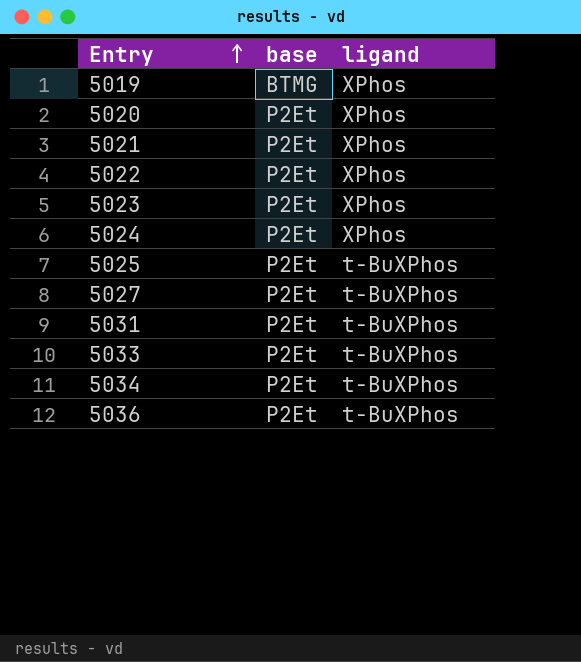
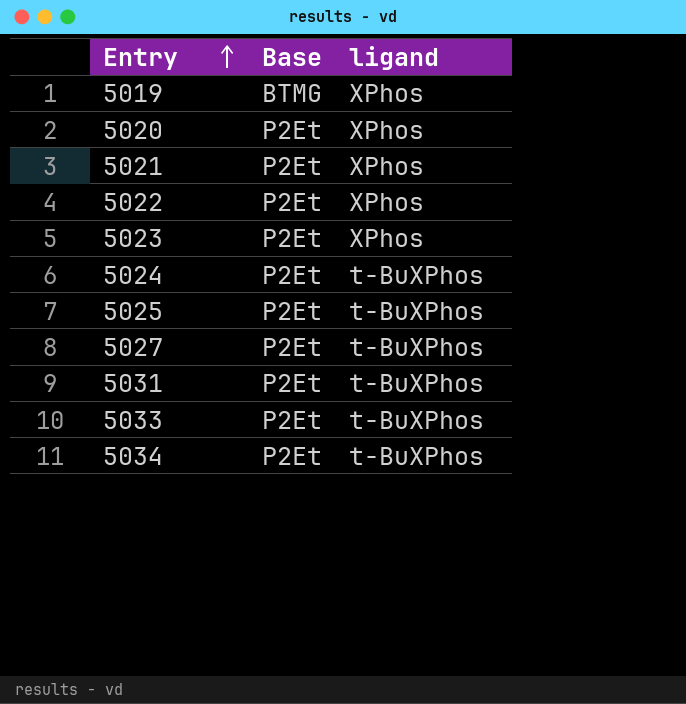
column name: base -> Base
row 5036: P2Et | t-BuXPhos -> none
5024 | ligand: XPhos -> t-BuXPhos

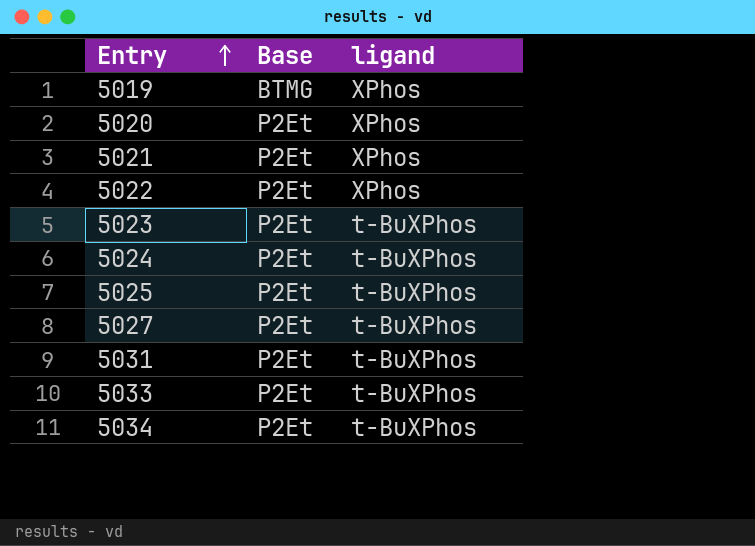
5023 | ligand: XPhos -> t-BuXPhos

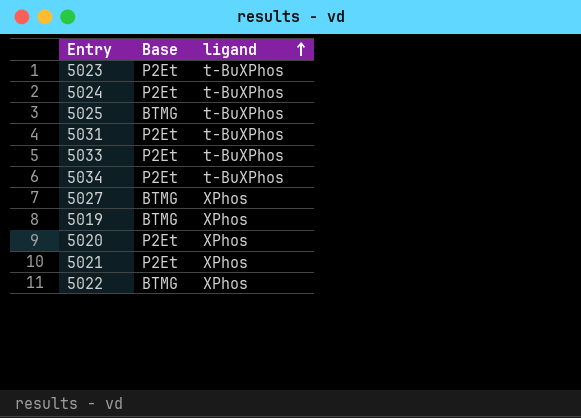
row order: Entry ascending -> ligand ascending
5025 | Base: P2Et -> BTMG
5027 | Base: P2Et -> BTMG
5027 | ligand: t-BuXPhos -> XPhos
5022 | Base: P2Et -> BTMG

